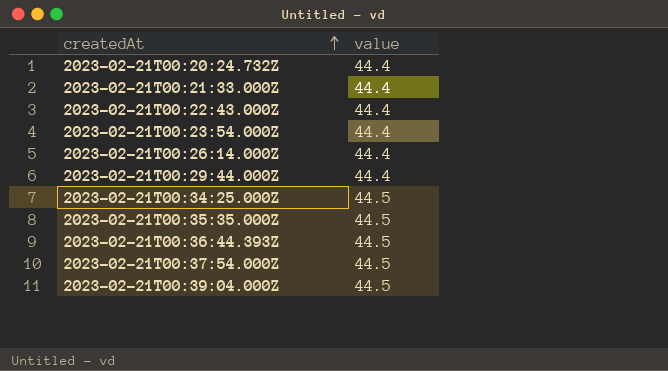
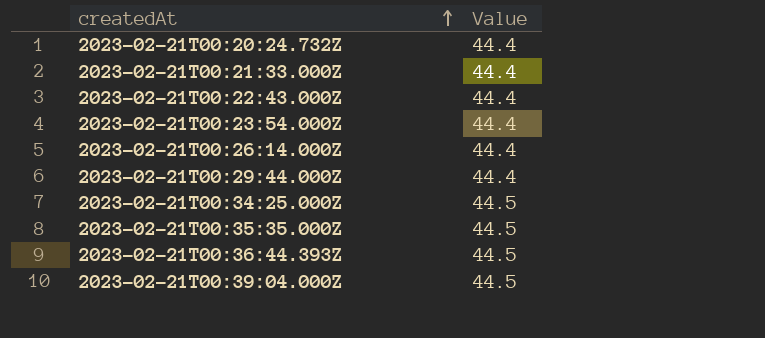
column name: value -> Value
row 2023-02-21T00:37:54.000Z: 44.5 -> none

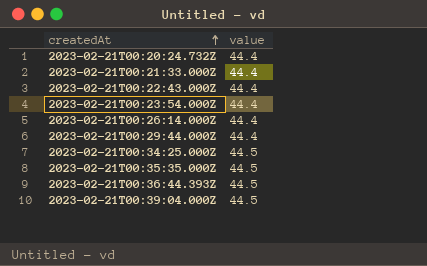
column name: Value -> value

